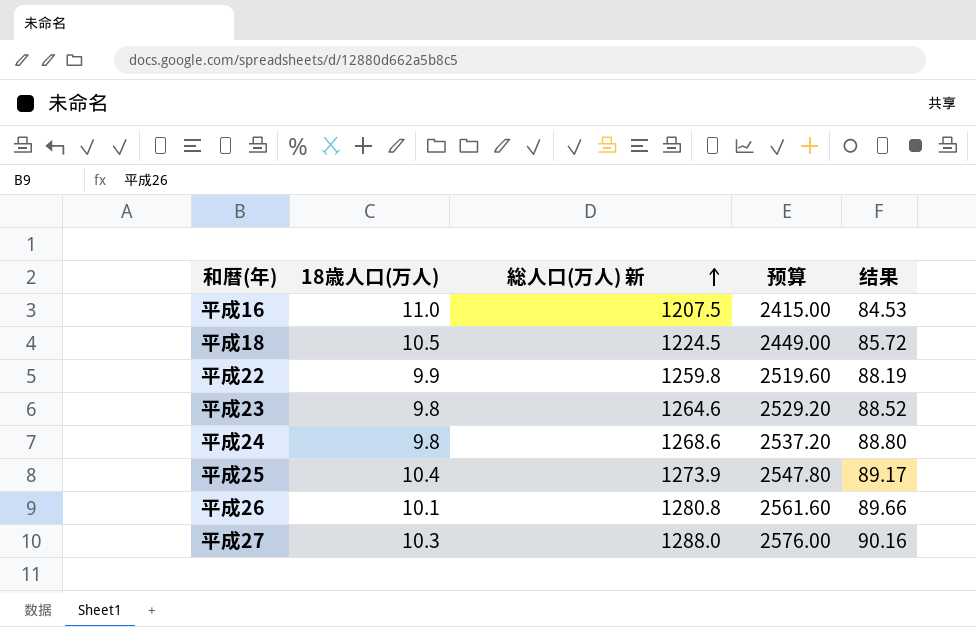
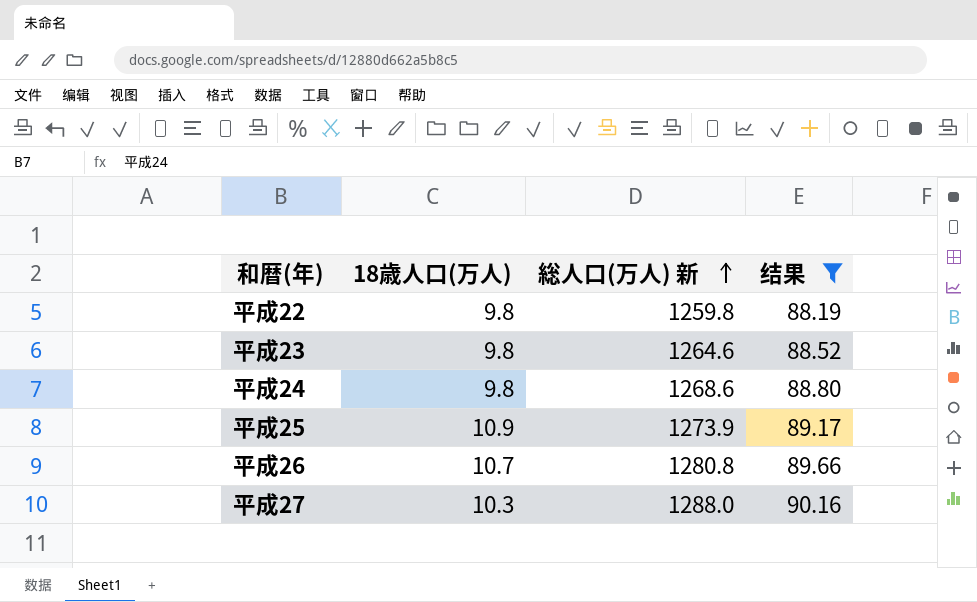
filter: none -> 结果 >= 88.19
column 预算 | formula: [総人口(万人) 新] * 2 -> none
平成22 | 18歳人口(万人): 9.9 -> 9.8
平成25 | 18歳人口(万人): 10.4 -> 10.9
平成26 | 18歳人口(万人): 10.1 -> 10.7

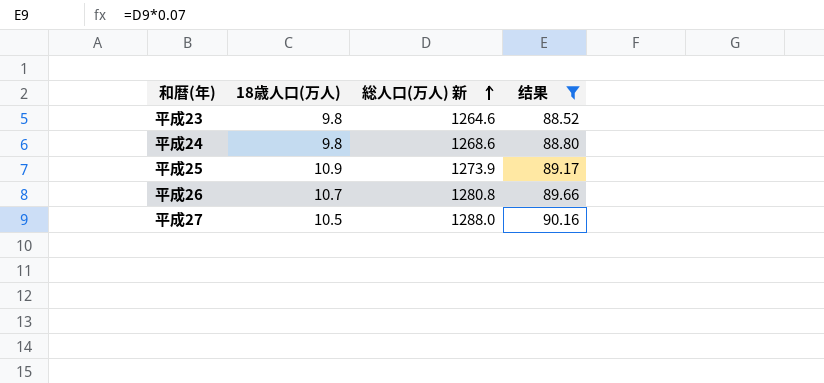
row 平成22: 9.8 | 1259.8 | 88.19 -> none
平成27 | 18歳人口(万人): 10.3 -> 10.5

